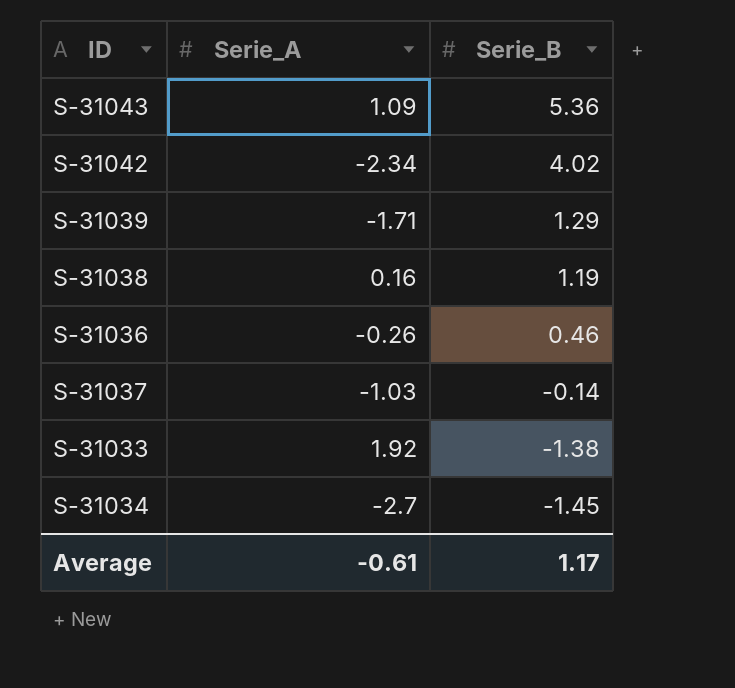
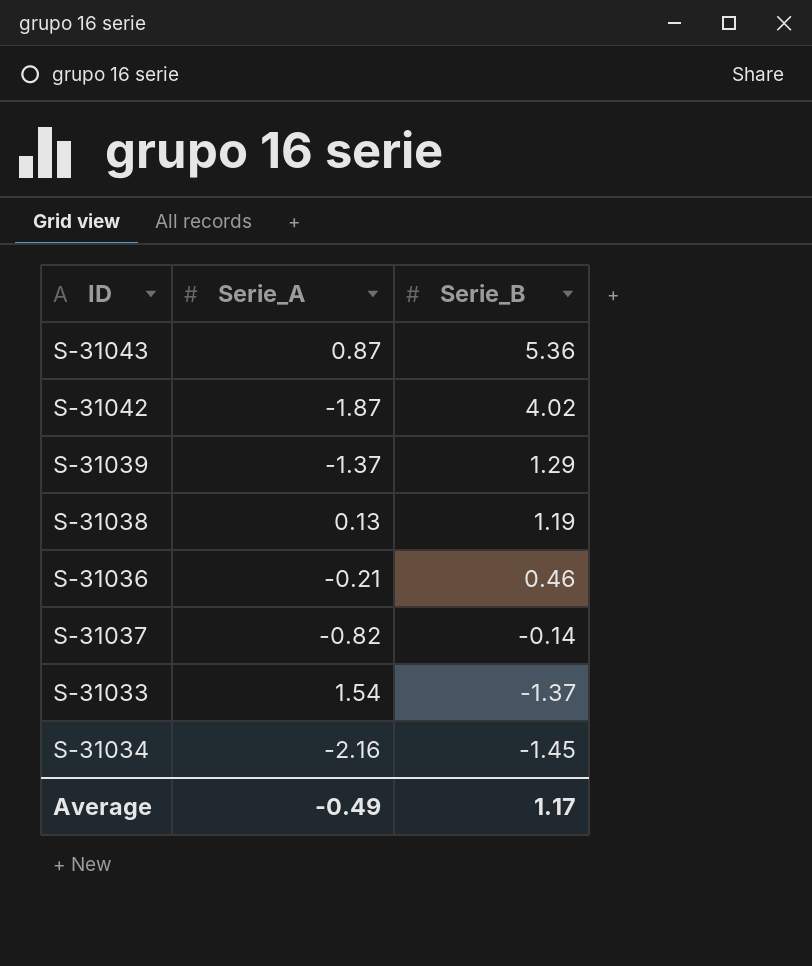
S-31043 | Serie_A: 1.09 -> 0.87
S-31042 | Serie_A: -2.34 -> -1.87
S-31039 | Serie_A: -1.71 -> -1.37
S-31038 | Serie_A: 0.16 -> 0.13
S-31036 | Serie_A: -0.26 -> -0.21
S-31037 | Serie_A: -1.03 -> -0.82
S-31033 | Serie_A: 1.92 -> 1.54
S-31033 | Serie_B: -1.38 -> -1.37
S-31034 | Serie_A: -2.7 -> -2.16
Average | Serie_A: -0.61 -> -0.49

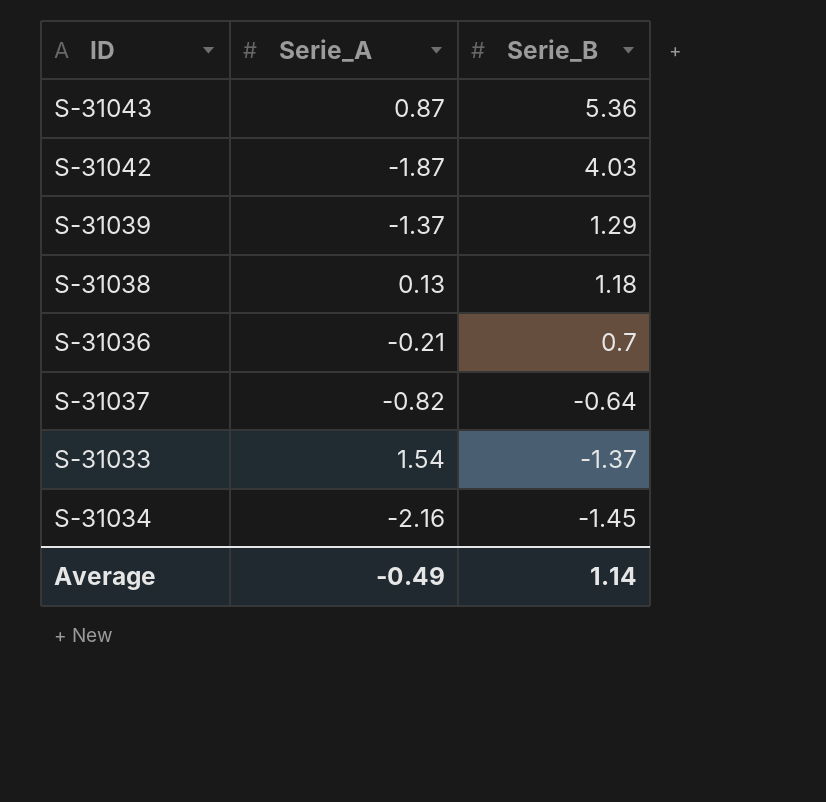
S-31042 | Serie_B: 4.02 -> 4.03
S-31038 | Serie_B: 1.19 -> 1.18
S-31036 | Serie_B: 0.46 -> 0.7
S-31037 | Serie_B: -0.14 -> -0.64
Average | Serie_B: 1.17 -> 1.14

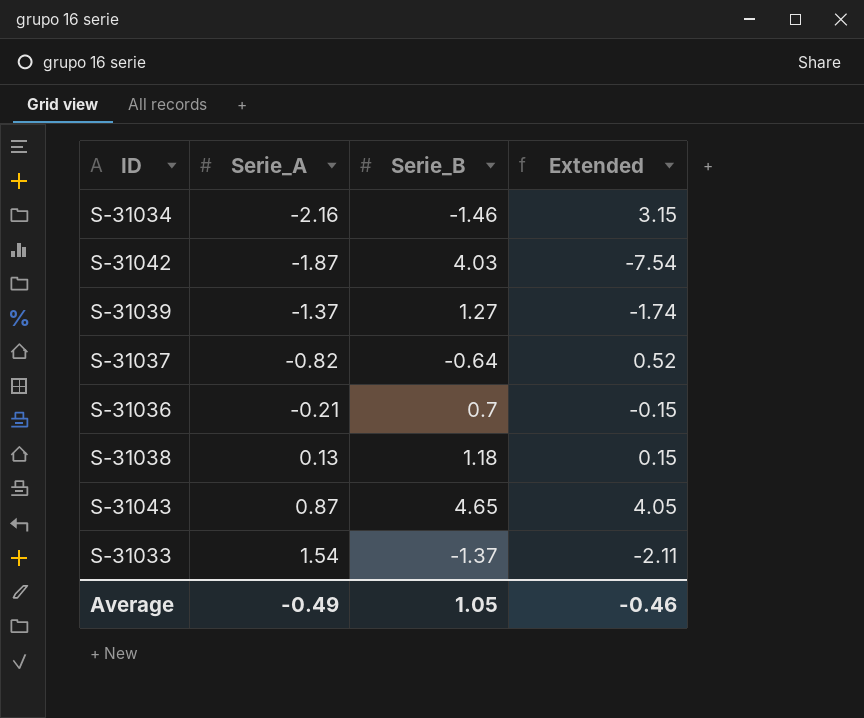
row order: Serie_B descending -> Serie_A ascending
column Extended | formula: none -> [Serie_A] * [Serie_B]
S-31034 | Serie_B: -1.45 -> -1.46
S-31039 | Serie_B: 1.29 -> 1.27
S-31043 | Serie_B: 5.36 -> 4.65
Average | Serie_B: 1.14 -> 1.05

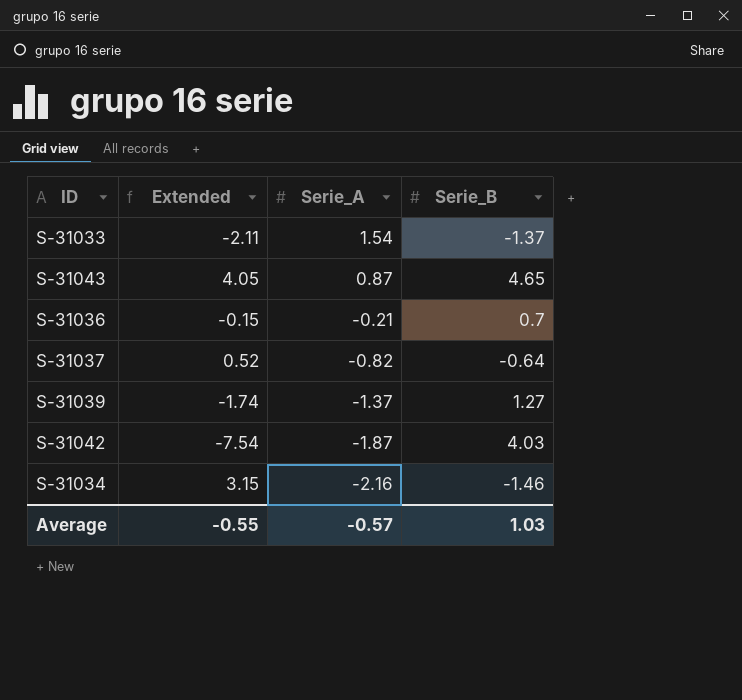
row order: Serie_A ascending -> Serie_A descending
column Extended | position: 4 -> 2
row S-31038: 0.13 | 1.18 | 0.15 -> none
Average | Extended: -0.46 -> -0.55
Average | Serie_A: -0.49 -> -0.57
Average | Serie_B: 1.05 -> 1.03

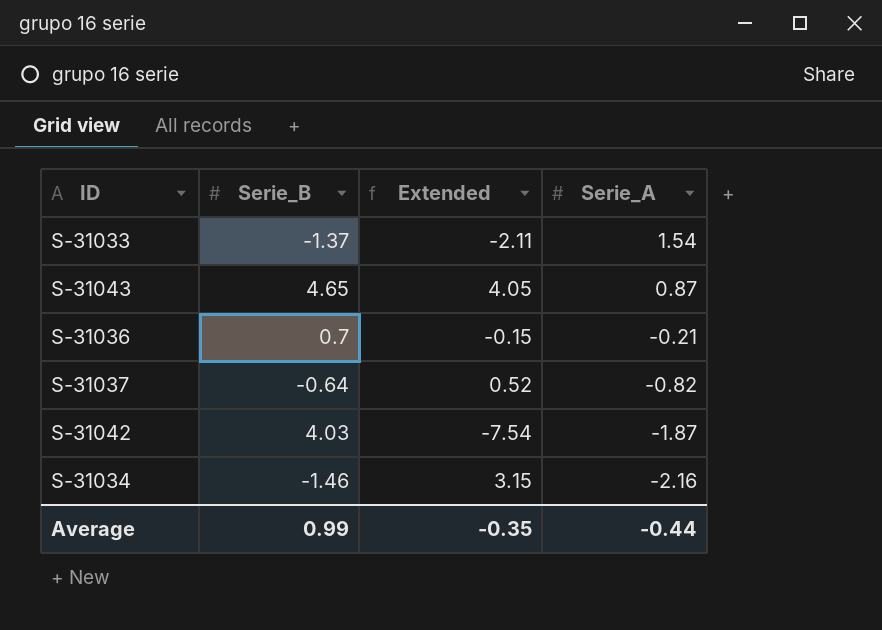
column Serie_B | position: 4 -> 2
row S-31039: -1.74 | -1.37 | 1.27 -> none
Average | Serie_B: 1.03 -> 0.99
Average | Extended: -0.55 -> -0.35
Average | Serie_A: -0.57 -> -0.44

